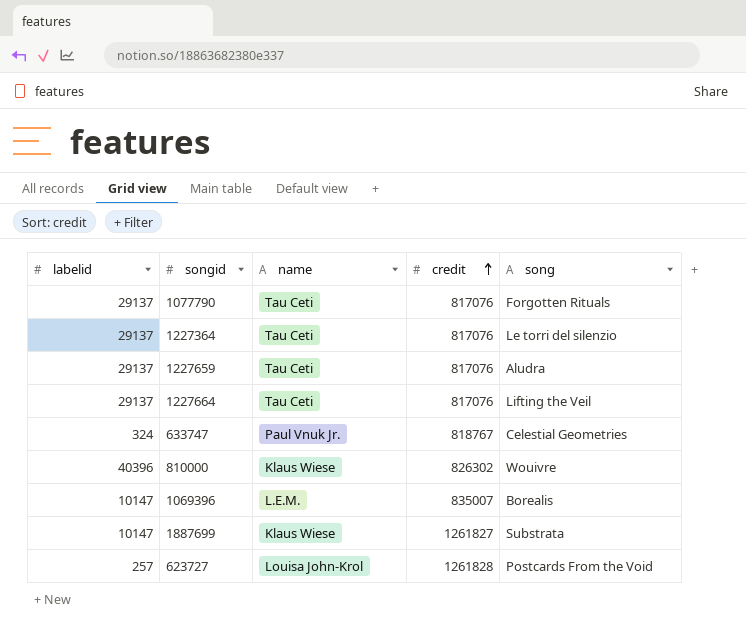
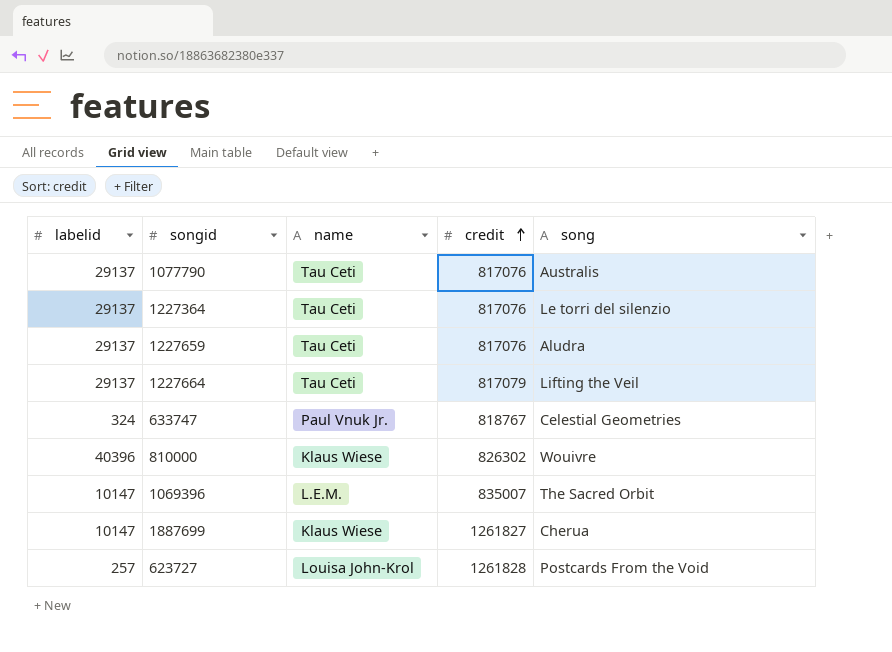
1077790 | song: Forgotten Rituals -> Australis
1227664 | credit: 817076 -> 817079
1069396 | song: Borealis -> The Sacred Orbit
1887699 | song: Substrata -> Cherua

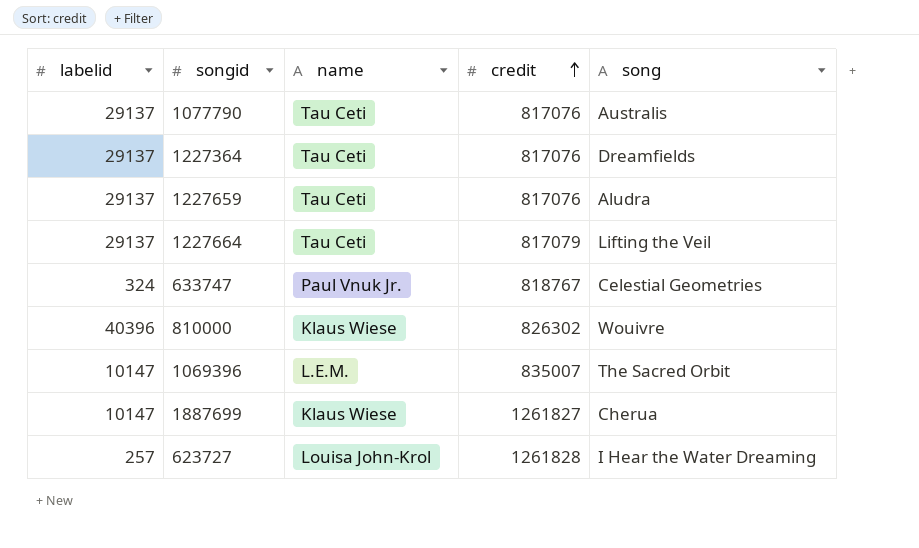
1227364 | song: Le torri del silenzio -> Dreamfields
623727 | song: Postcards From the Void -> I Hear the Water Dreaming

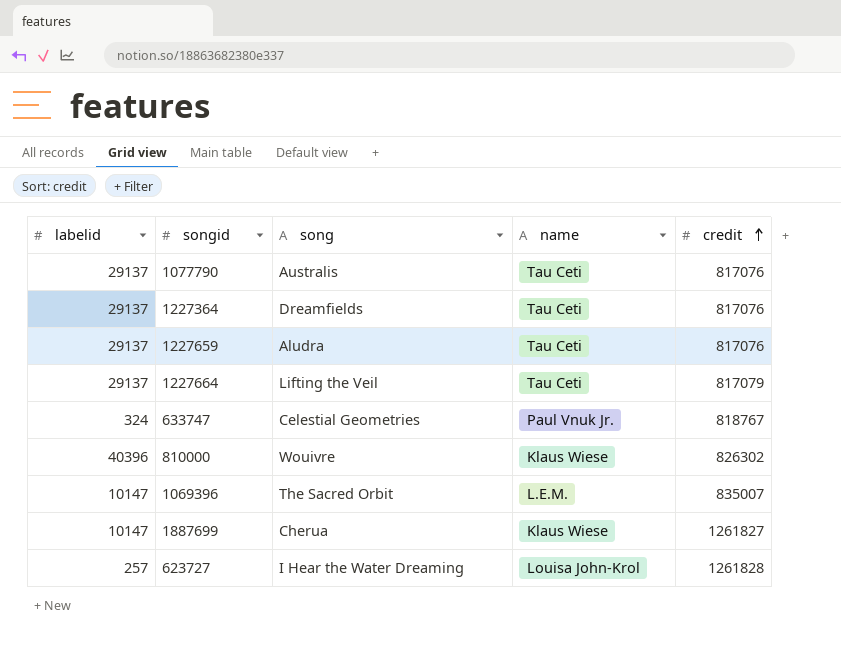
column song | position: 5 -> 3

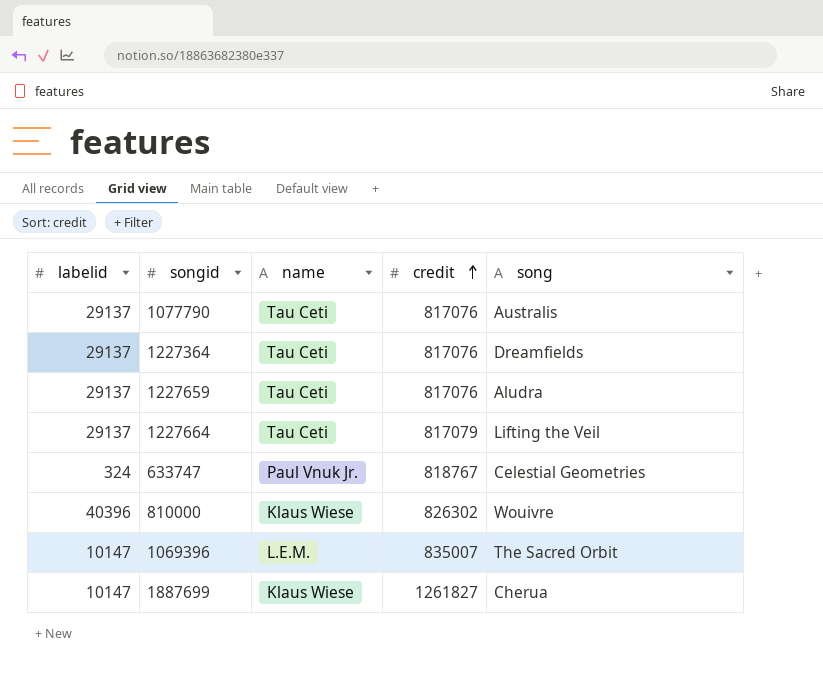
column song | position: 3 -> 5
row 623727: 257 | I Hear the Water Dreaming | Louisa John-Krol | 1261828 -> none

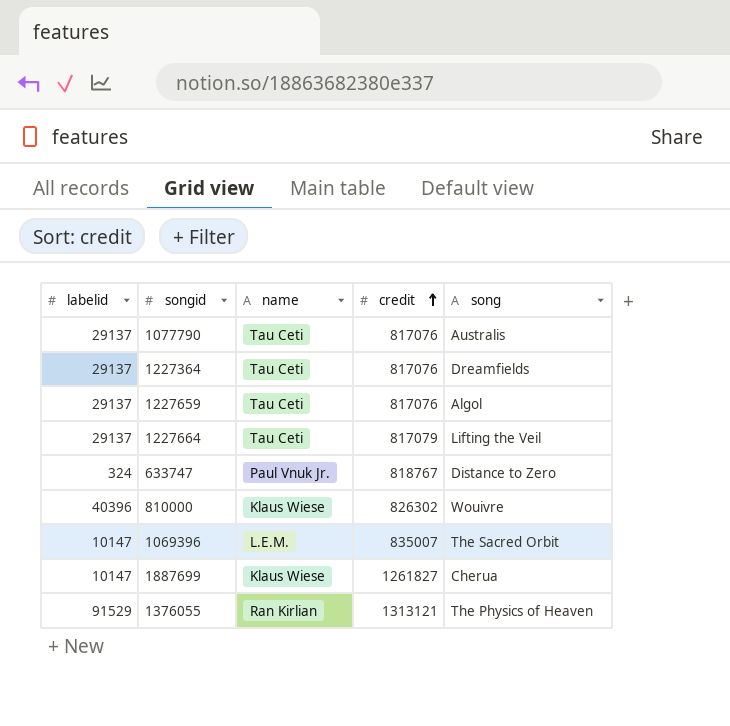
1227659 | song: Aludra -> Algol
633747 | song: Celestial Geometries -> Distance to Zero
row 1376055: none -> 91529 | Ran Kirlian | 1313121 | The Physics of Heaven

